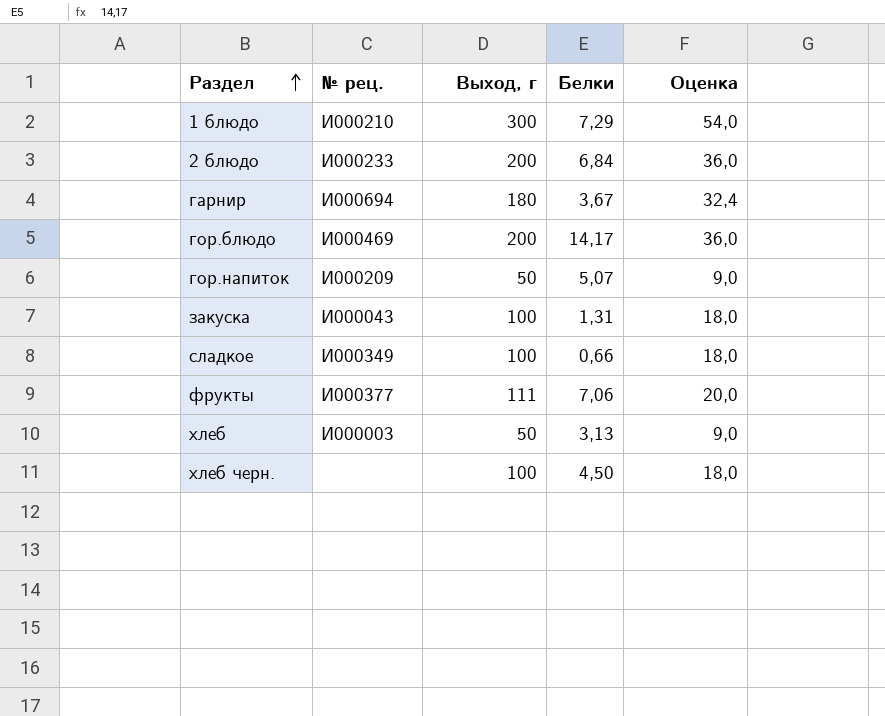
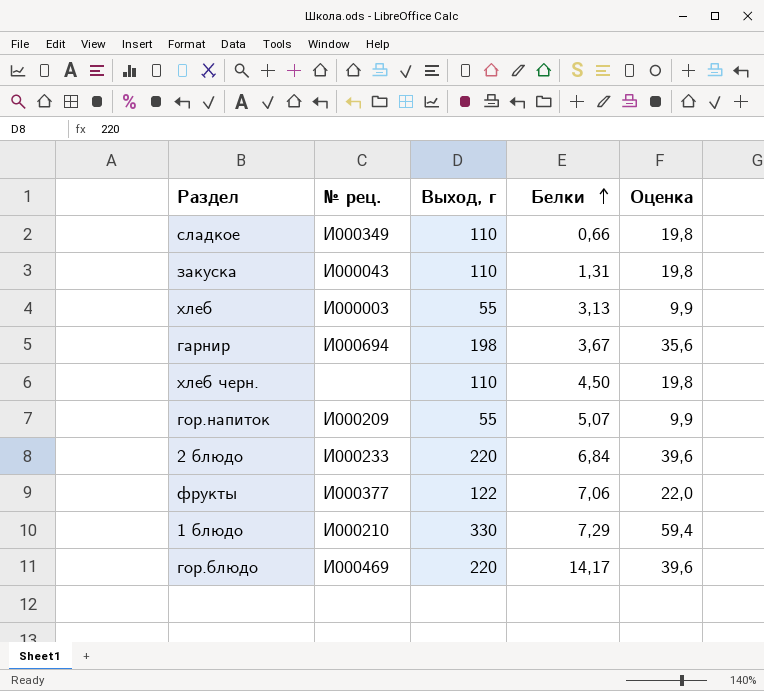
row order: Раздел ascending -> Белки ascending
сладкое | Выход, г: 100 -> 110
сладкое | Оценка: 18,0 -> 19,8
закуска | Выход, г: 100 -> 110
закуска | Оценка: 18,0 -> 19,8
хлеб | Выход, г: 50 -> 55
хлеб | Оценка: 9,0 -> 9,9
гарнир | Выход, г: 180 -> 198
гарнир | Оценка: 32,4 -> 35,6
хлеб черн. | Выход, г: 100 -> 110
хлеб черн. | Оценка: 18,0 -> 19,8
гор.напиток | Выход, г: 50 -> 55
гор.напиток | Оценка: 9,0 -> 9,9
2 блюдо | Выход, г: 200 -> 220
2 блюдо | Оценка: 36,0 -> 39,6
фрукты | Выход, г: 111 -> 122
фрукты | Оценка: 20,0 -> 22,0
1 блюдо | Выход, г: 300 -> 330
1 блюдо | Оценка: 54,0 -> 59,4
гор.блюдо | Выход, г: 200 -> 220
гор.блюдо | Оценка: 36,0 -> 39,6

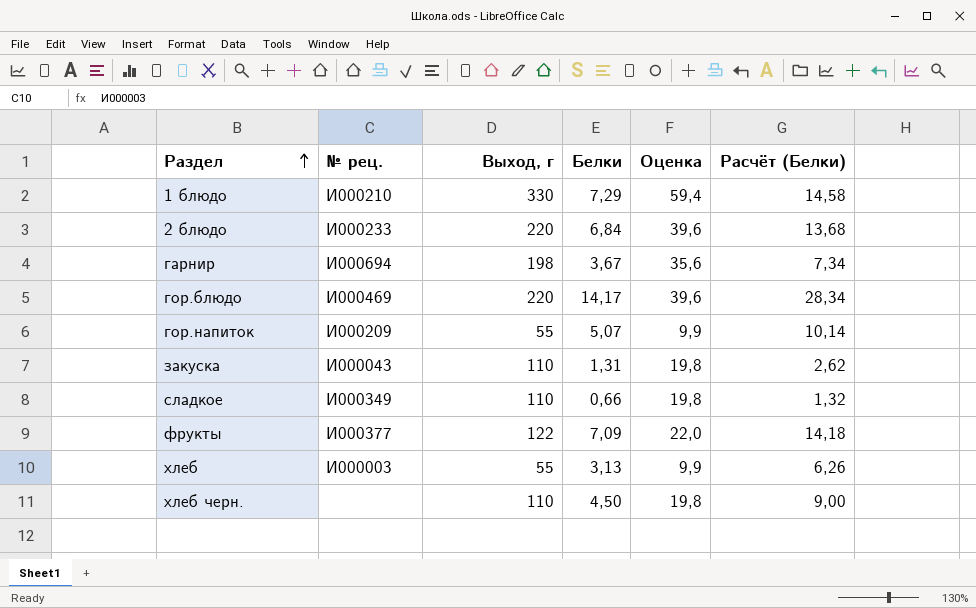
row order: Белки ascending -> Раздел ascending
column Расчёт (Белки) | formula: none -> [Белки] * 2
фрукты | Белки: 7,06 -> 7,09

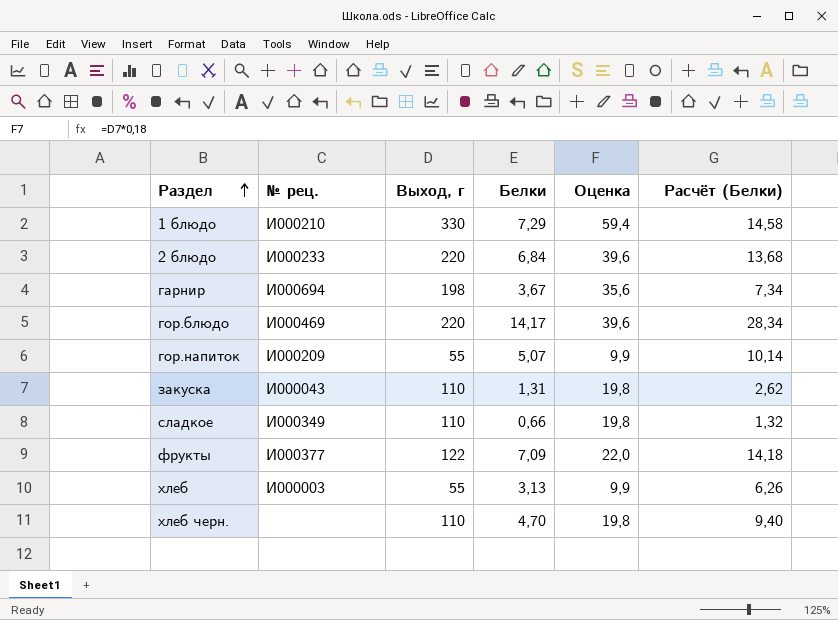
хлеб черн. | Белки: 4,50 -> 4,70
хлеб черн. | Расчёт (Белки): 9,00 -> 9,40

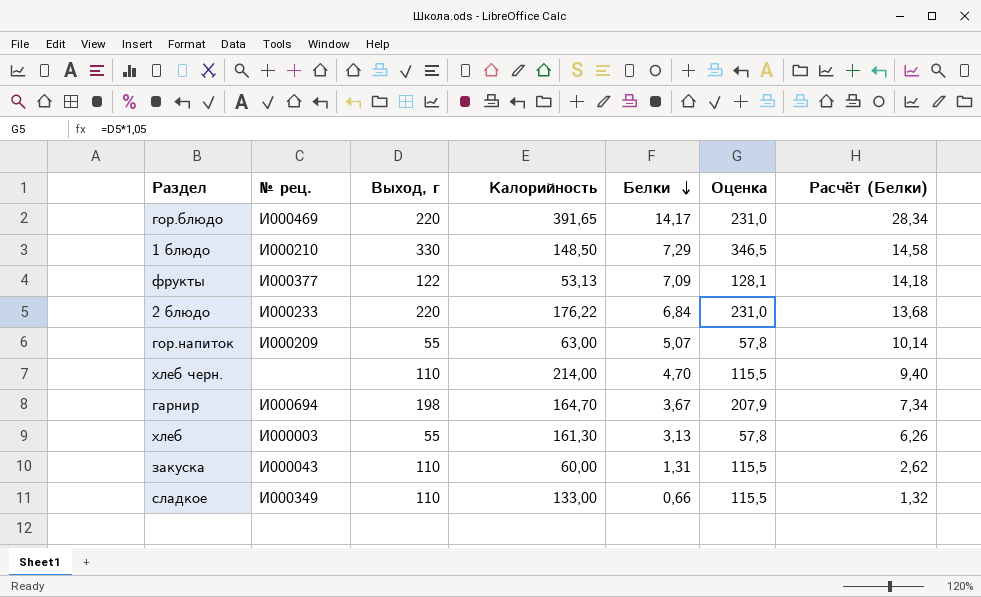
row order: Раздел ascending -> Белки descending
column Калорийность | position: none -> 4
column Оценка | formula: [Выход, г] * 0,18 -> [Выход, г] * 1,05

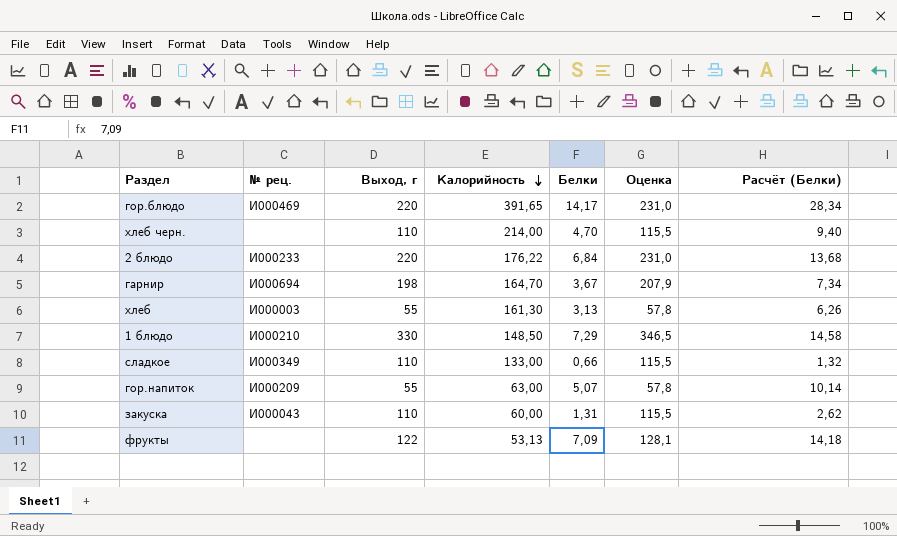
row order: Белки descending -> Калорийность descending
фрукты | № рец.: И000377 -> none

